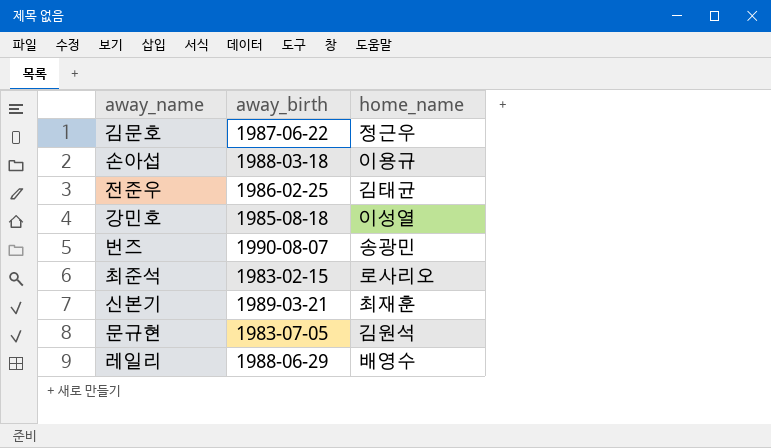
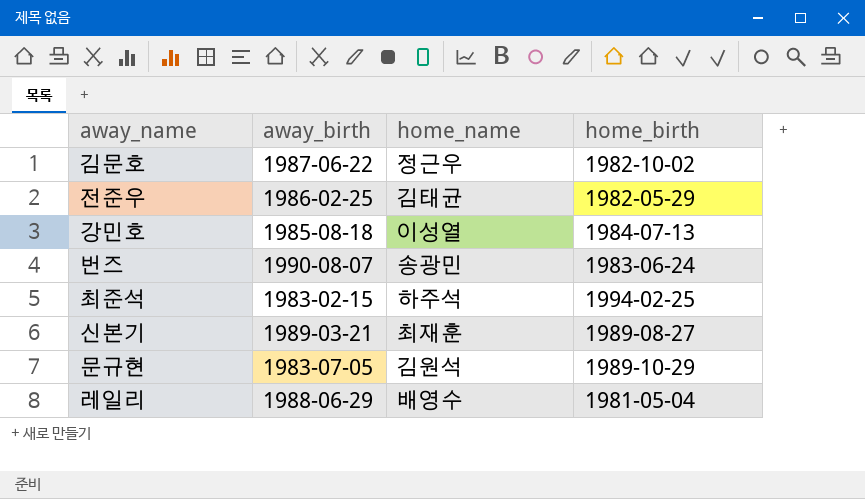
column home_birth | position: none -> 4
row 손아섭: 1988-03-18 | 이용규 -> none
최준석 | home_name: 로사리오 -> 하주석

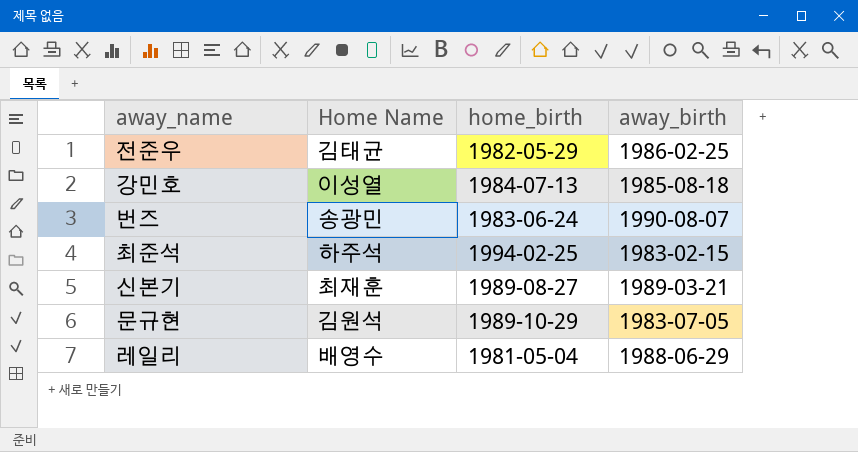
column name: home_name -> Home Name
column away_birth | position: 2 -> 4
row 김문호: 1987-06-22 | 정근우 | 1982-10-02 -> none

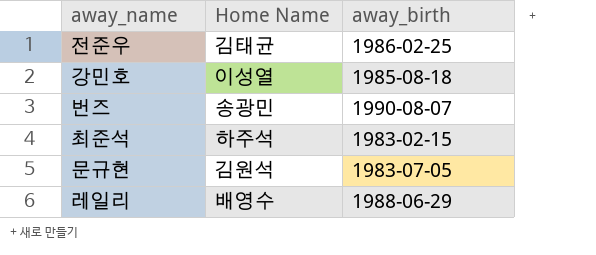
column home_birth | position: 3 -> none
row 신본기: 최재훈 | 1989-08-27 | 1989-03-21 -> none

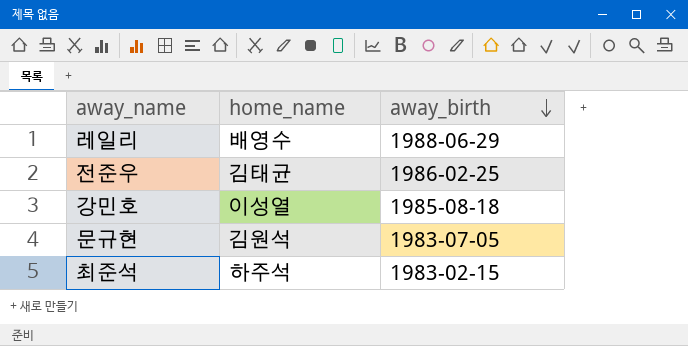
row order: none -> away_birth descending
column name: Home Name -> home_name
row 번즈: 송광민 | 1990-08-07 -> none

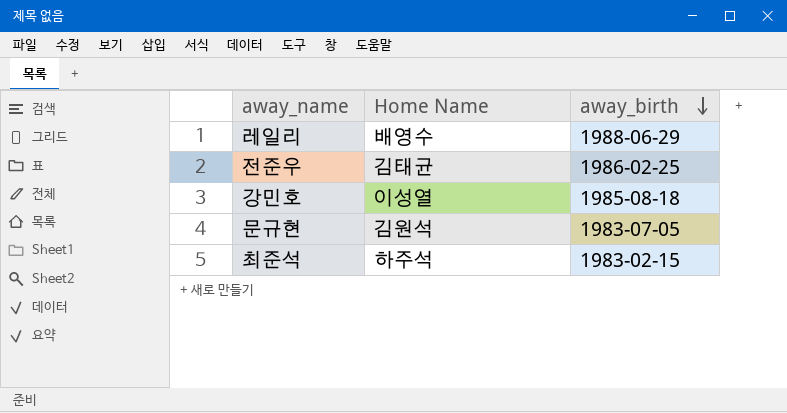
column name: home_name -> Home Name

